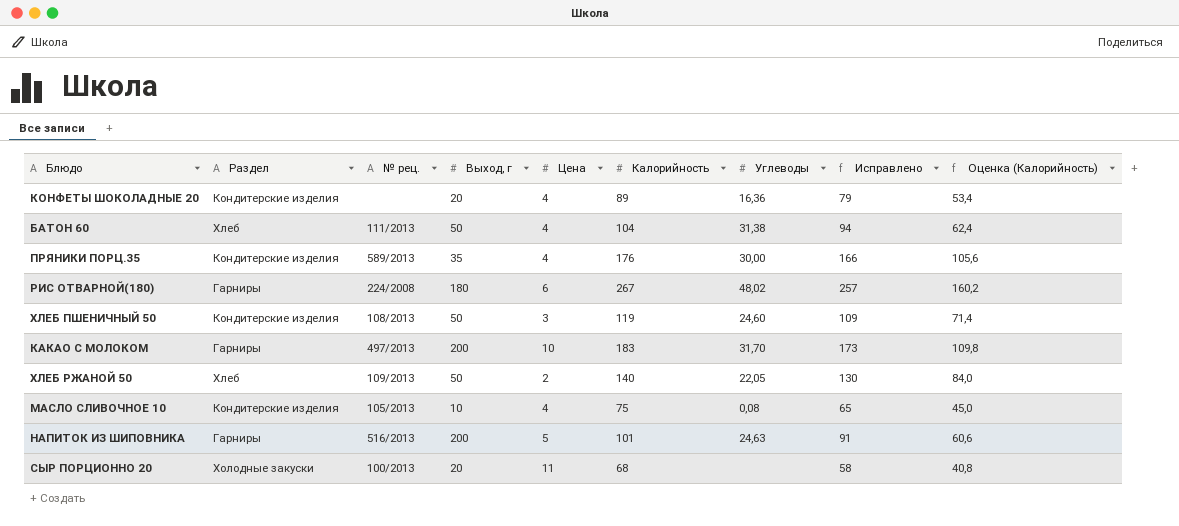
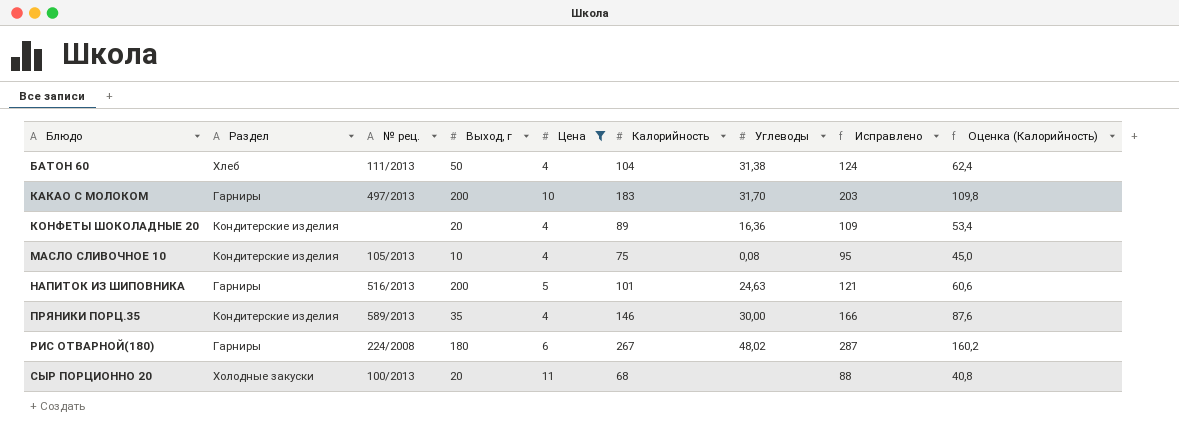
filter: none -> Цена >= 4
row order: none -> Блюдо ascending
column Исправлено | formula: [Калорийность] - 10 -> [Калорийность] + 20
ПРЯНИКИ ПОРЦ.35 | Калорийность: 176 -> 146
ПРЯНИКИ ПОРЦ.35 | Оценка (Калорийность): 105,6 -> 87,6

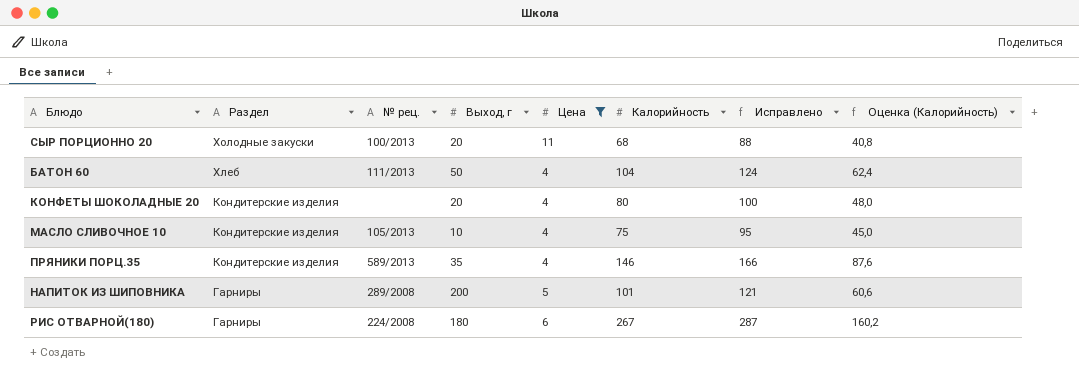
row order: Блюдо ascending -> Раздел descending
column Углеводы | position: 7 -> none
row КАКАО С МОЛОКОМ: Гарниры | 497/2013 | 200 | 10 | 183 | 31,70 | 203 | 109,8 -> none
КОНФЕТЫ ШОКОЛАДНЫЕ 20 | Калорийность: 89 -> 80
КОНФЕТЫ ШОКОЛАДНЫЕ 20 | Исправлено: 109 -> 100
КОНФЕТЫ ШОКОЛАДНЫЕ 20 | Оценка (Калорийность): 53,4 -> 48,0
НАПИТОК ИЗ ШИПОВНИКА | № рец.: 516/2013 -> 289/2008

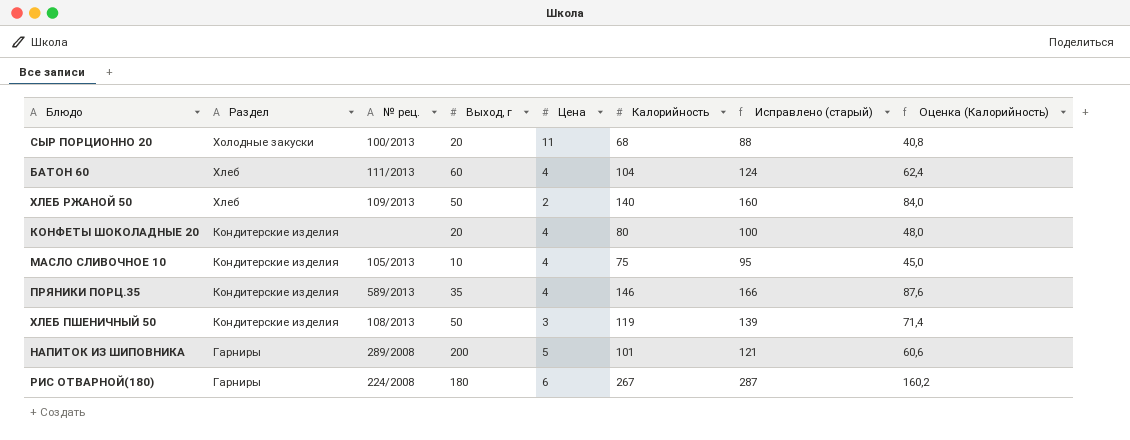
filter: Цена >= 4 -> none
column name: Исправлено -> Исправлено (старый)
БАТОН 60 | Выход, г: 50 -> 60

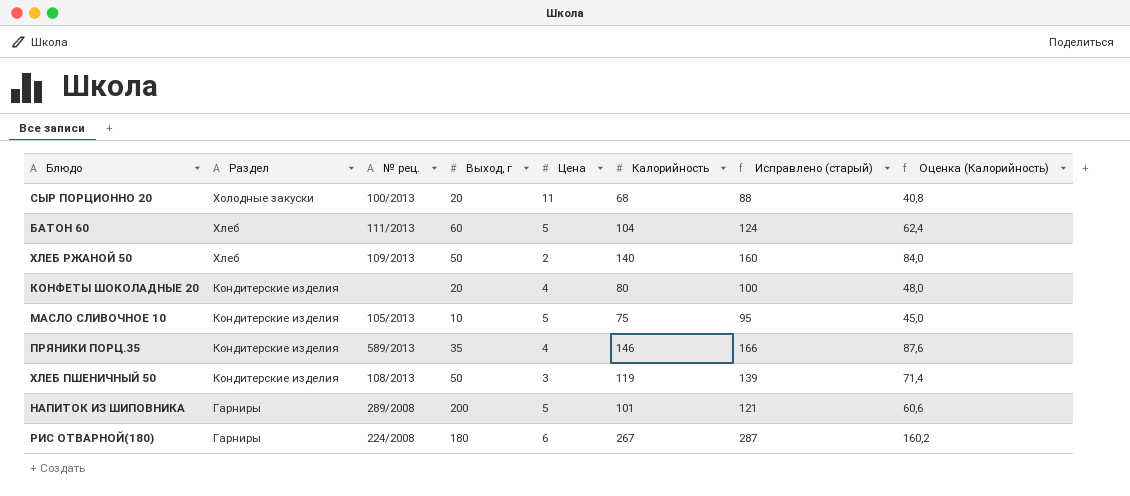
БАТОН 60 | Цена: 4 -> 5
МАСЛО СЛИВОЧНОЕ 10 | Цена: 4 -> 5

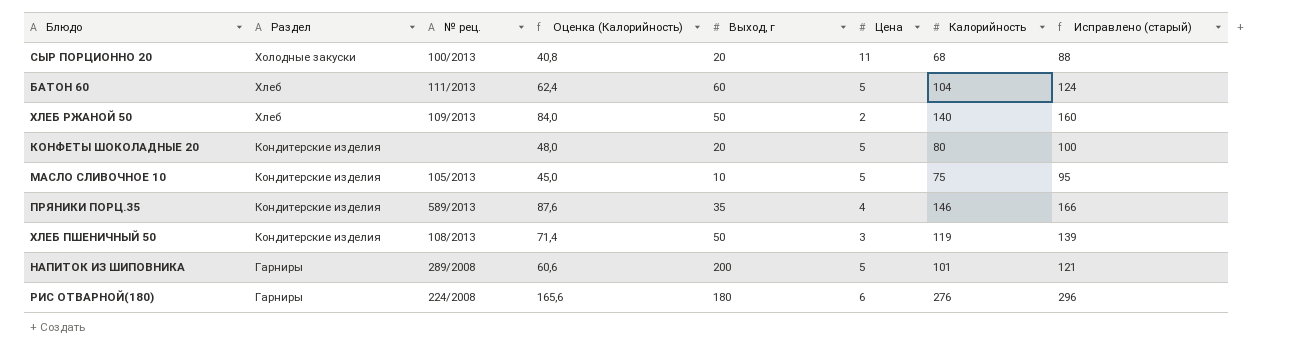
column Оценка (Калорийность) | position: 8 -> 4
КОНФЕТЫ ШОКОЛАДНЫЕ 20 | Цена: 4 -> 5
РИС ОТВАРНОЙ(180) | Оценка (Калорийность): 160,2 -> 165,6
РИС ОТВАРНОЙ(180) | Калорийность: 267 -> 276
РИС ОТВАРНОЙ(180) | Исправлено (старый): 287 -> 296

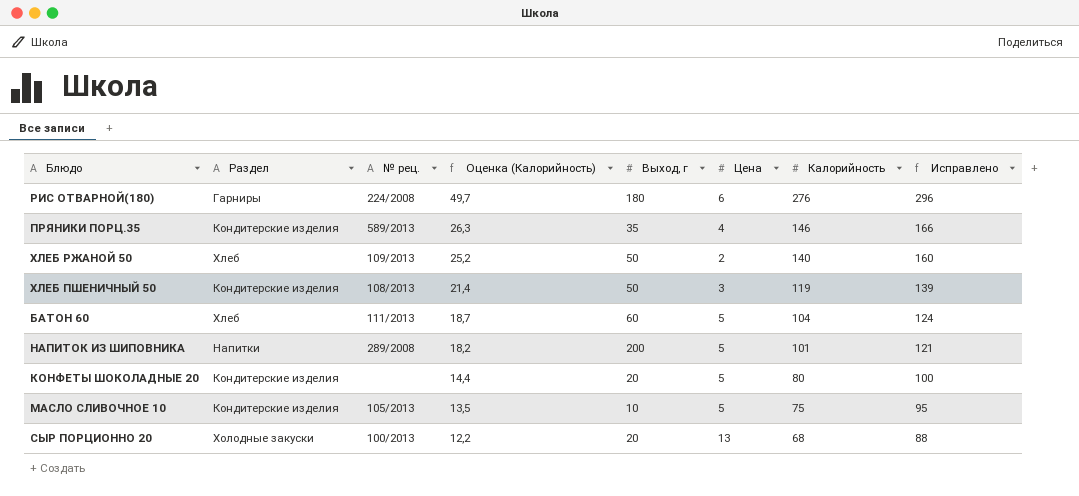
row order: Раздел descending -> Оценка (Калорийность) descending
column Оценка (Калорийность) | formula: [Калорийность] * 0,6 -> [Калорийность] * 0,18
column name: Исправлено (старый) -> Исправлено
НАПИТОК ИЗ ШИПОВНИКА | Раздел: Гарниры -> Напитки
СЫР ПОРЦИОННО 20 | Цена: 11 -> 13

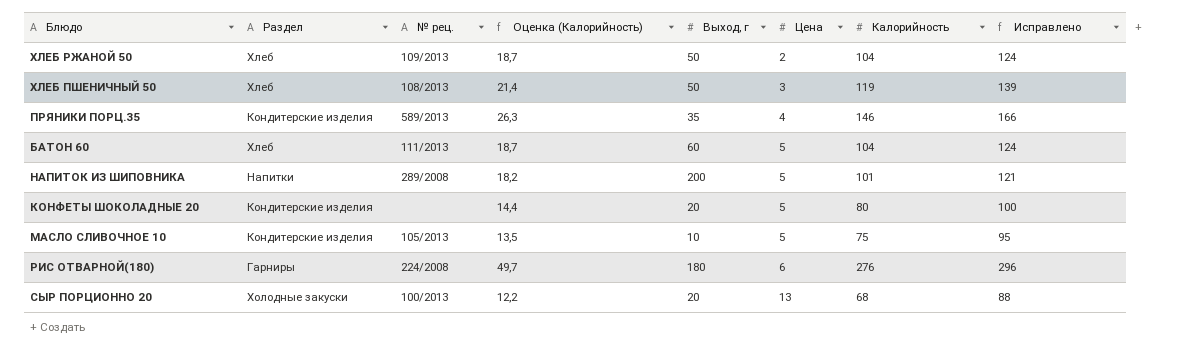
row order: Оценка (Калорийность) descending -> Цена ascending
ХЛЕБ РЖАНОЙ 50 | Оценка (Калорийность): 25,2 -> 18,7
ХЛЕБ РЖАНОЙ 50 | Калорийность: 140 -> 104
ХЛЕБ РЖАНОЙ 50 | Исправлено: 160 -> 124
ХЛЕБ ПШЕНИЧНЫЙ 50 | Раздел: Кондитерские изделия -> Хлеб

